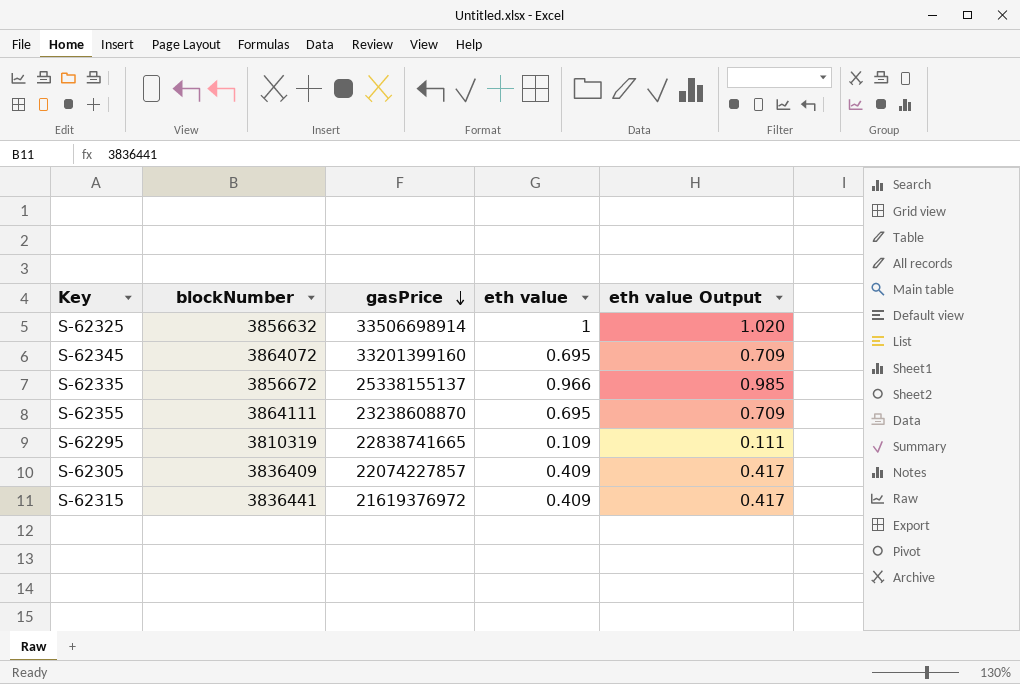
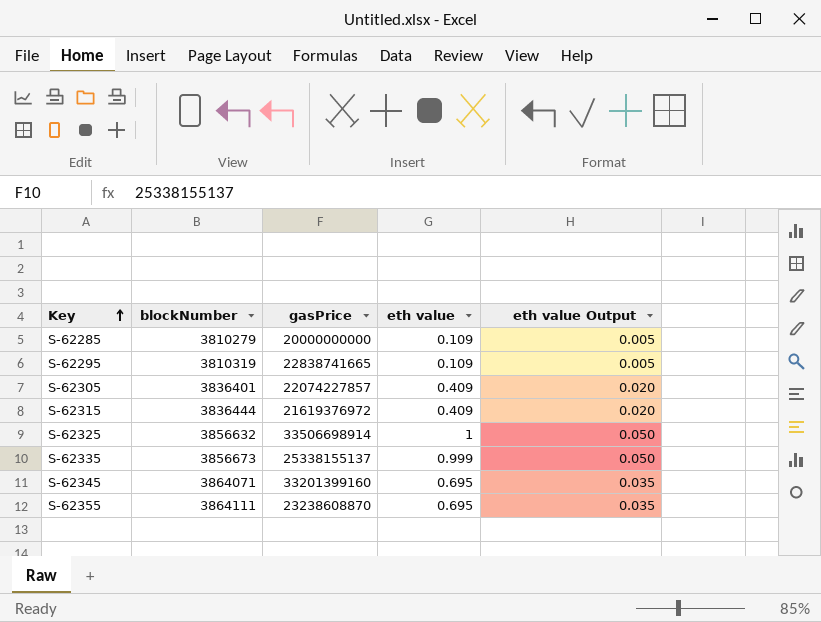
row order: gasPrice descending -> Key ascending
column eth value Output | formula: [eth value] * 1.02 -> [eth value] * 0.05
row S-62285: none -> 3810279 | 20000000000 | 0.109 | 0.005
S-62305 | blockNumber: 3836409 -> 3836401
S-62315 | blockNumber: 3836441 -> 3836444
S-62335 | blockNumber: 3856672 -> 3856673
S-62335 | eth value: 0.966 -> 0.999
S-62345 | blockNumber: 3864072 -> 3864071

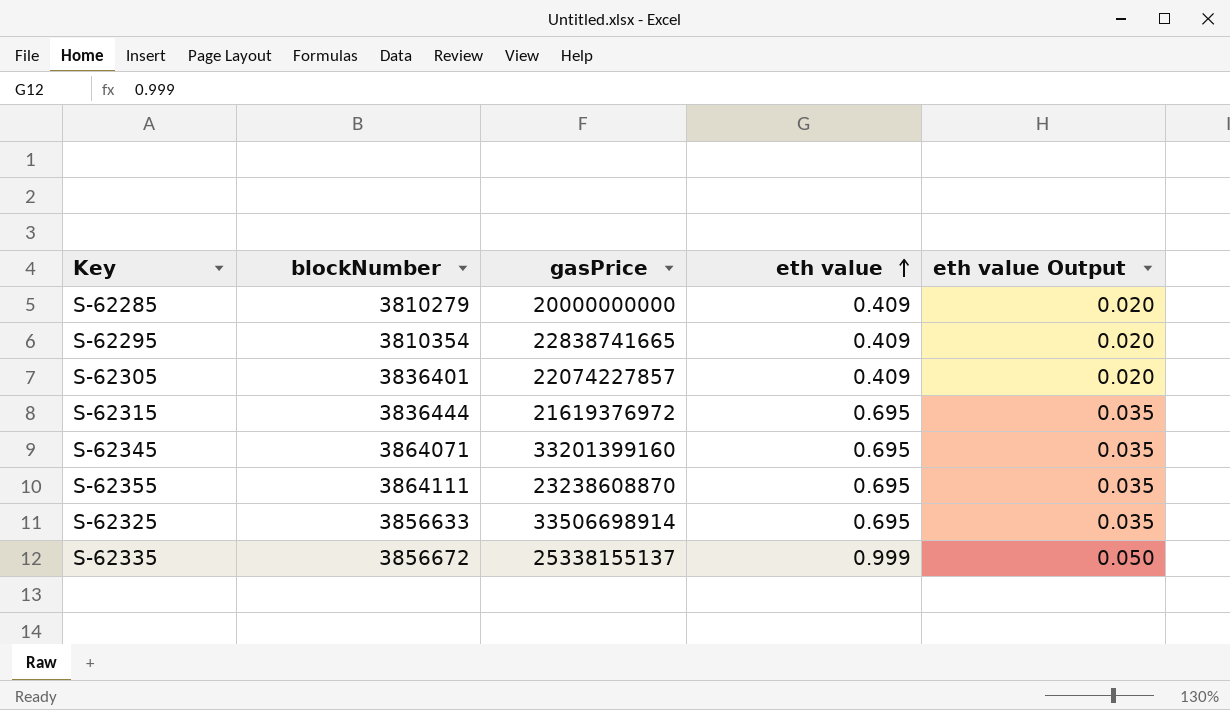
row order: Key ascending -> eth value ascending
S-62285 | eth value: 0.109 -> 0.409
S-62285 | eth value Output: 0.005 -> 0.020
S-62295 | blockNumber: 3810319 -> 3810354
S-62295 | eth value: 0.109 -> 0.409
S-62295 | eth value Output: 0.005 -> 0.020
S-62315 | eth value: 0.409 -> 0.695
S-62315 | eth value Output: 0.020 -> 0.035
S-62325 | blockNumber: 3856632 -> 3856633
S-62325 | eth value: 1 -> 0.695
S-62325 | eth value Output: 0.050 -> 0.035
S-62335 | blockNumber: 3856673 -> 3856672

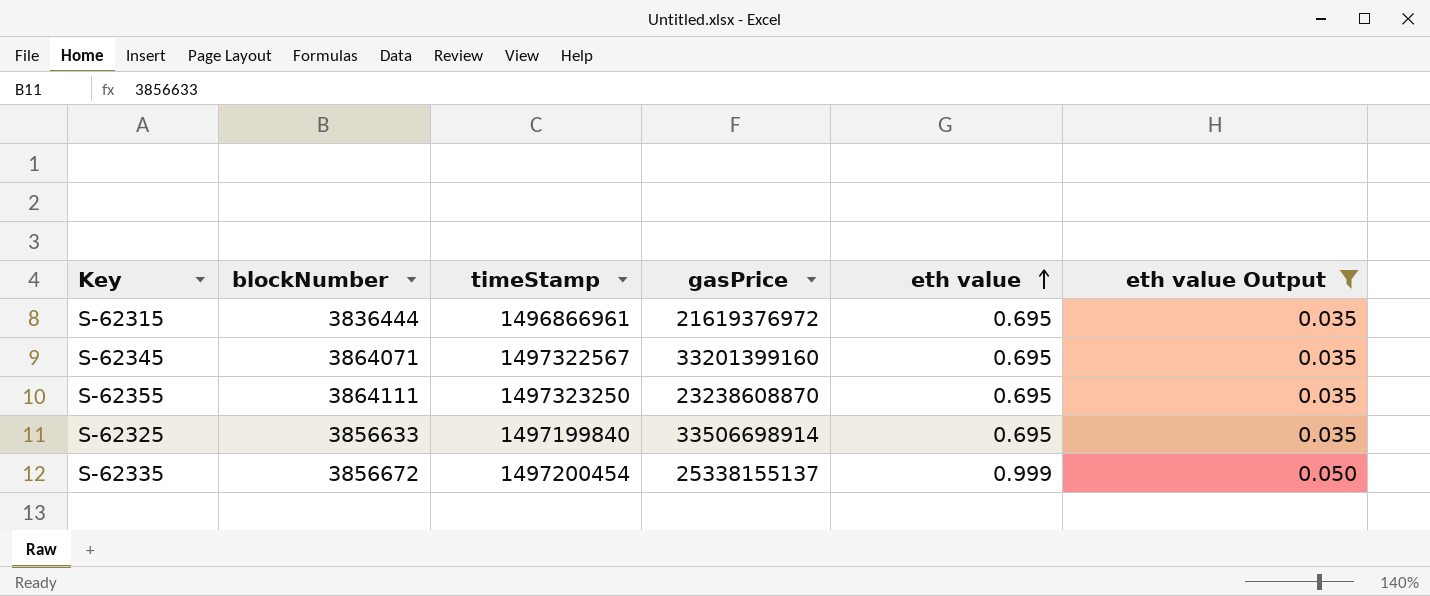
filter: none -> eth value Output != 0.020
column timeStamp | position: none -> 3

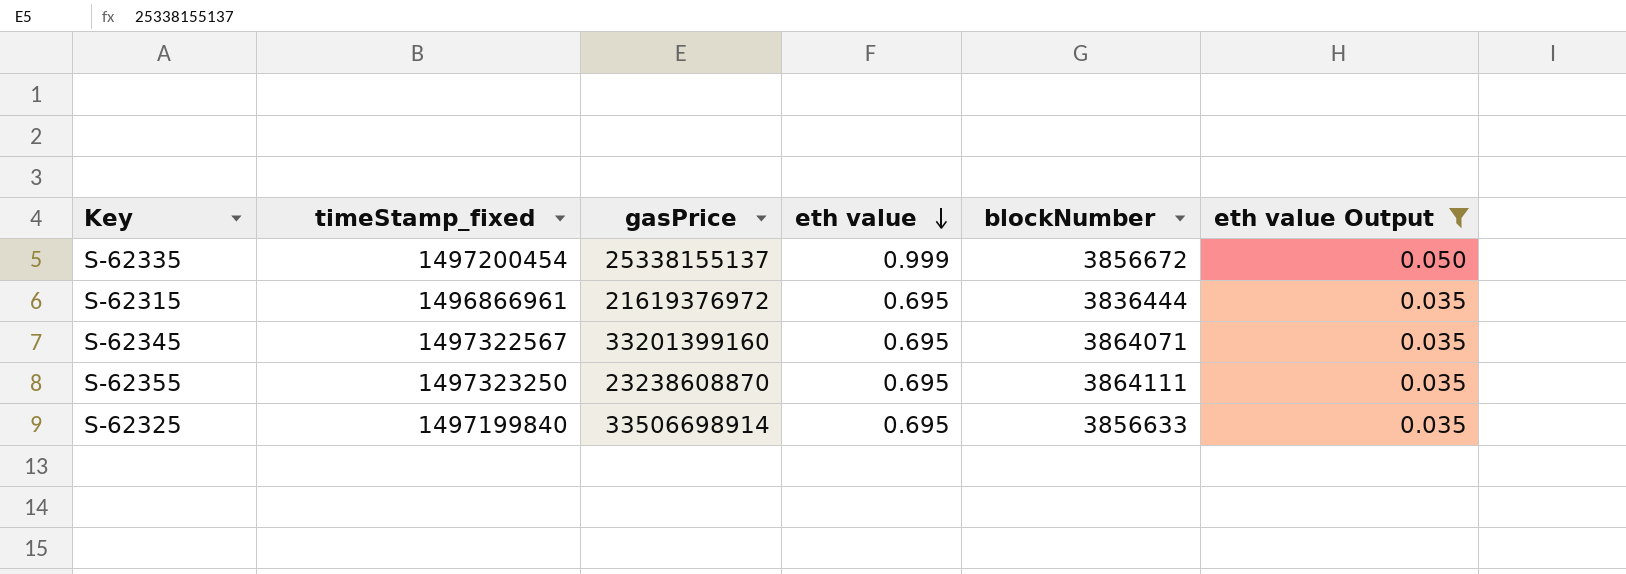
row order: eth value ascending -> eth value descending
column name: timeStamp -> timeStamp_fixed
column blockNumber | position: 2 -> 5

